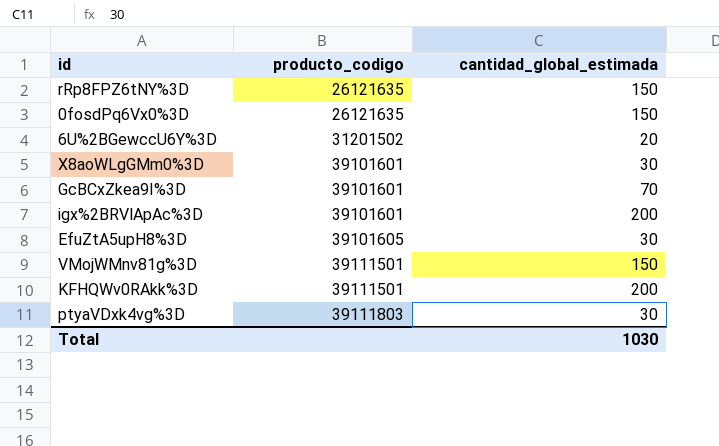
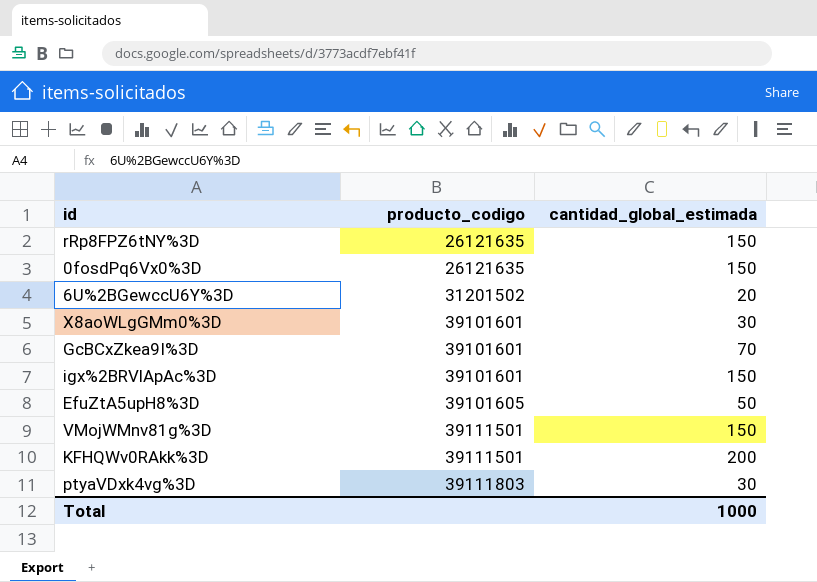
igx%2BRVlApAc%3D | cantidad_global_estimada: 200 -> 150
EfuZtA5upH8%3D | cantidad_global_estimada: 30 -> 50
Total | cantidad_global_estimada: 1030 -> 1000

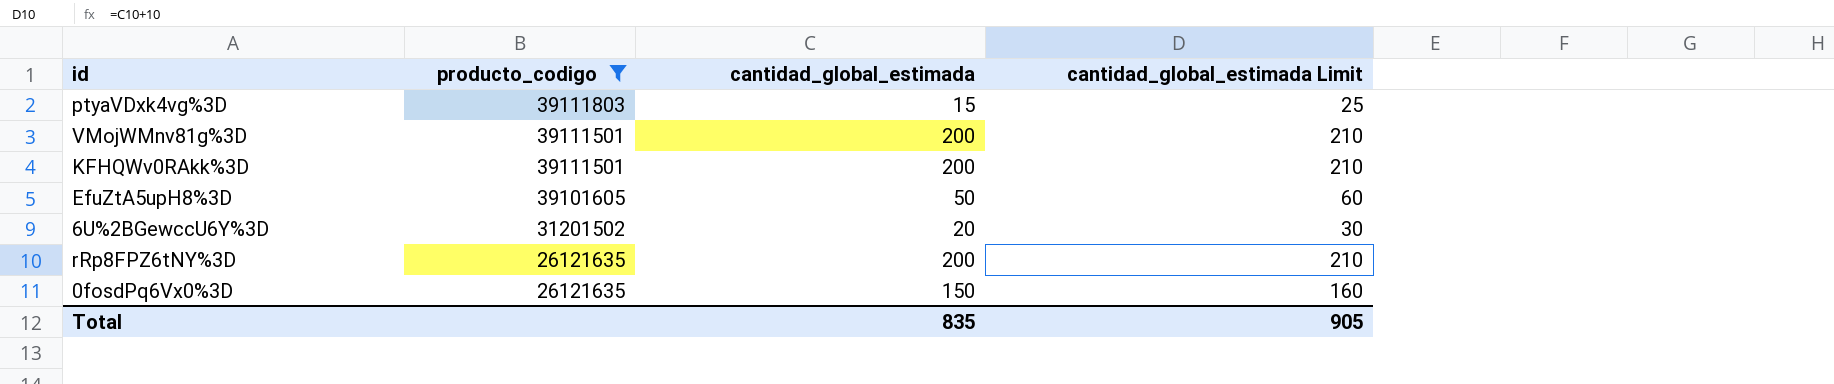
filter: none -> producto_codigo != 39101601
row order: producto_codigo ascending -> producto_codigo descending
column cantidad_global_estimada Limit | formula: none -> [cantidad_global_estimada] + 10
ptyaVDxk4vg%3D | cantidad_global_estimada: 30 -> 15
VMojWMnv81g%3D | cantidad_global_estimada: 150 -> 200
rRp8FPZ6tNY%3D | cantidad_global_estimada: 150 -> 200
Total | cantidad_global_estimada: 1000 -> 835

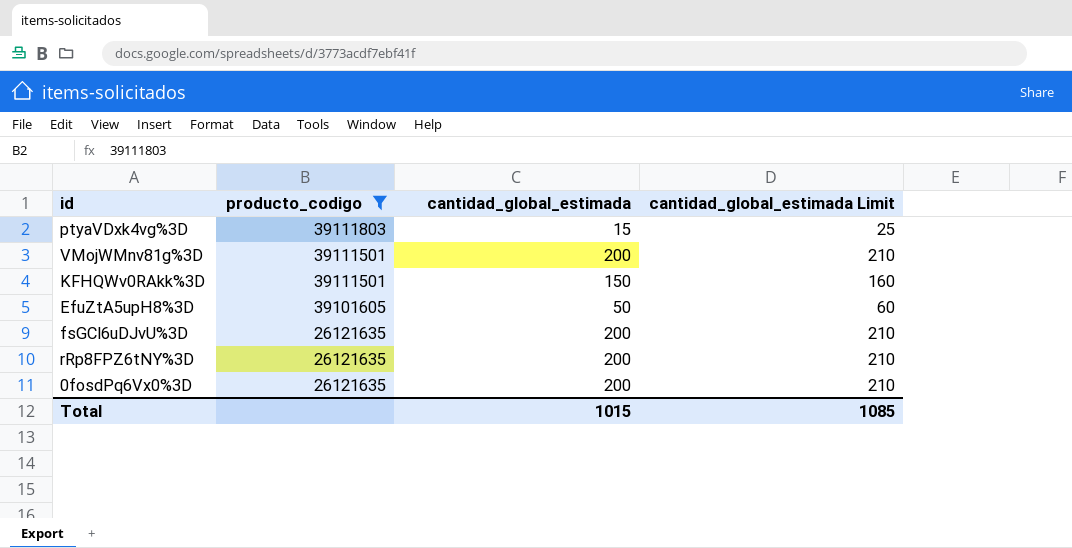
row 6U%2BGewccU6Y%3D: 31201502 | 20 | 30 -> none
KFHQWv0RAkk%3D | cantidad_global_estimada: 200 -> 150
KFHQWv0RAkk%3D | cantidad_global_estimada Limit: 210 -> 160
row fsGCl6uDJvU%3D: none -> 26121635 | 200 | 210
0fosdPq6Vx0%3D | cantidad_global_estimada: 150 -> 200
0fosdPq6Vx0%3D | cantidad_global_estimada Limit: 160 -> 210
Total | cantidad_global_estimada: 835 -> 1015
Total | cantidad_global_estimada Limit: 905 -> 1085

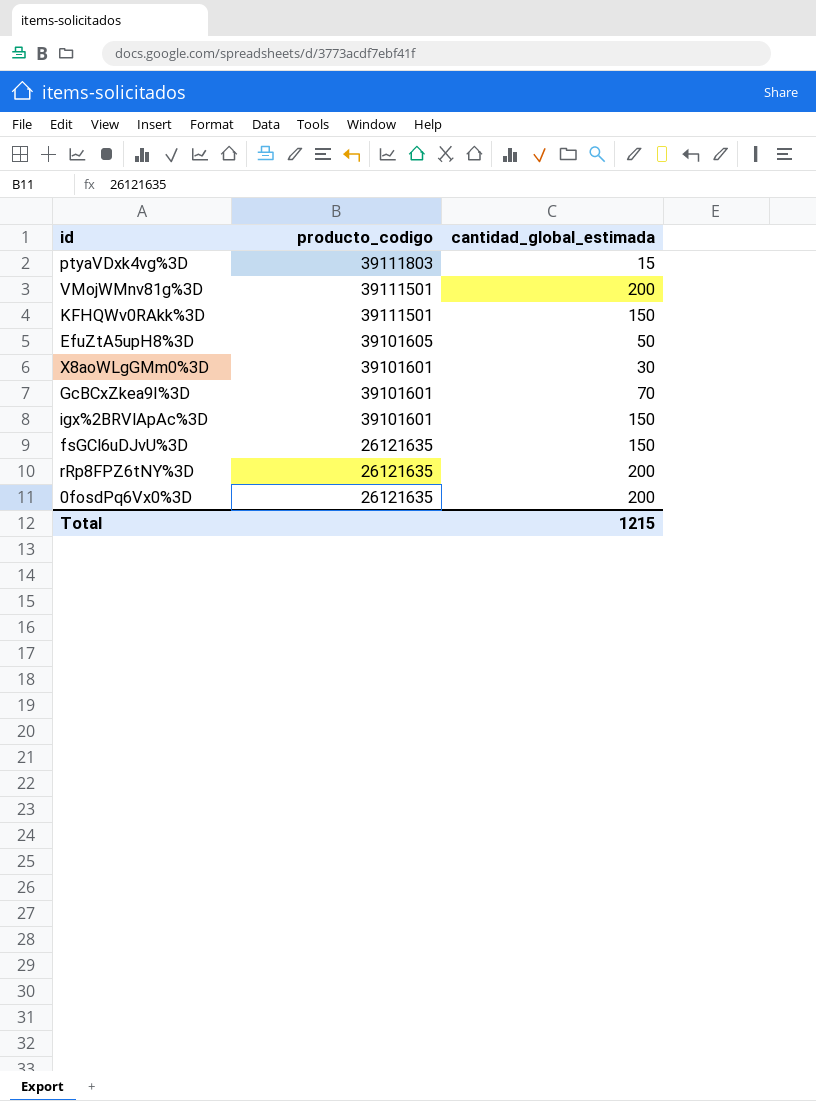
filter: producto_codigo != 39101601 -> none
column cantidad_global_estimada Limit | formula: [cantidad_global_estimada] + 10 -> none
fsGCl6uDJvU%3D | cantidad_global_estimada: 200 -> 150
Total | cantidad_global_estimada: 1015 -> 1215

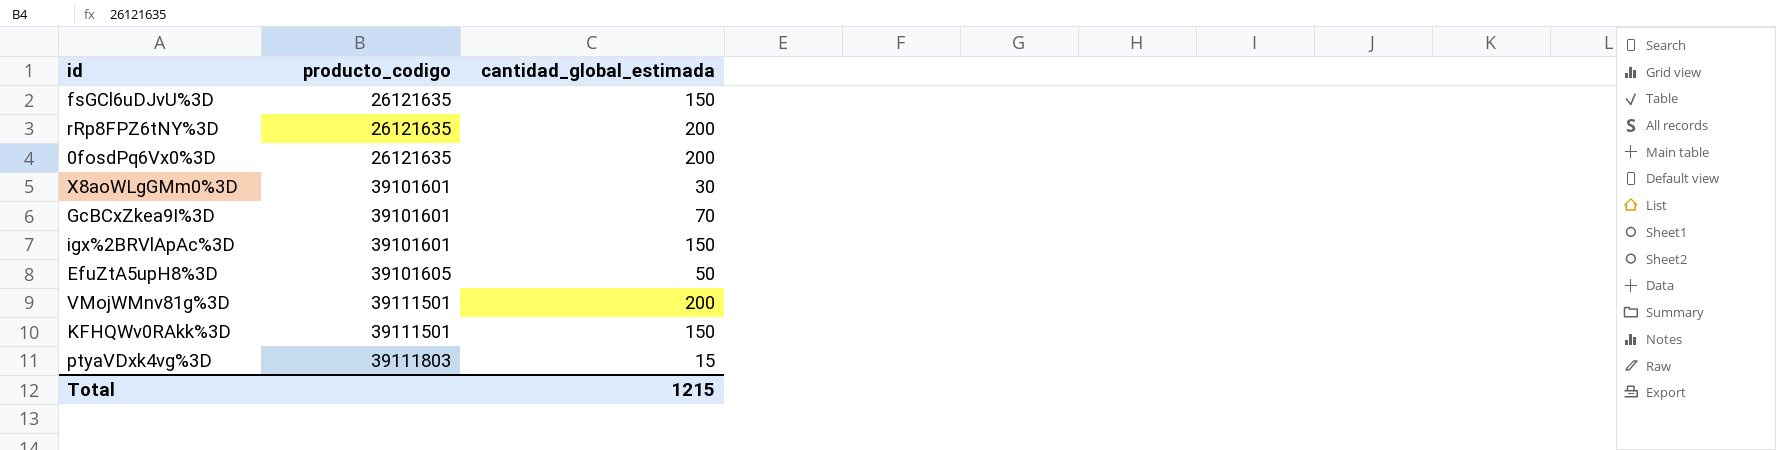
row order: producto_codigo descending -> producto_codigo ascending

